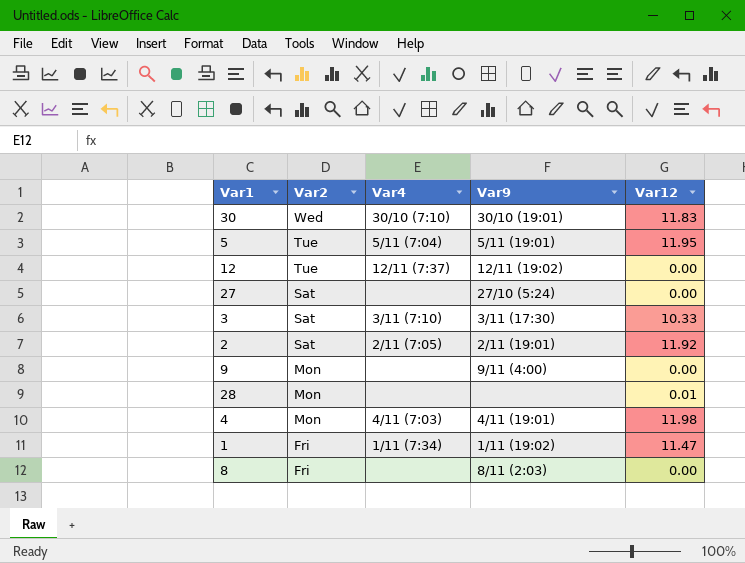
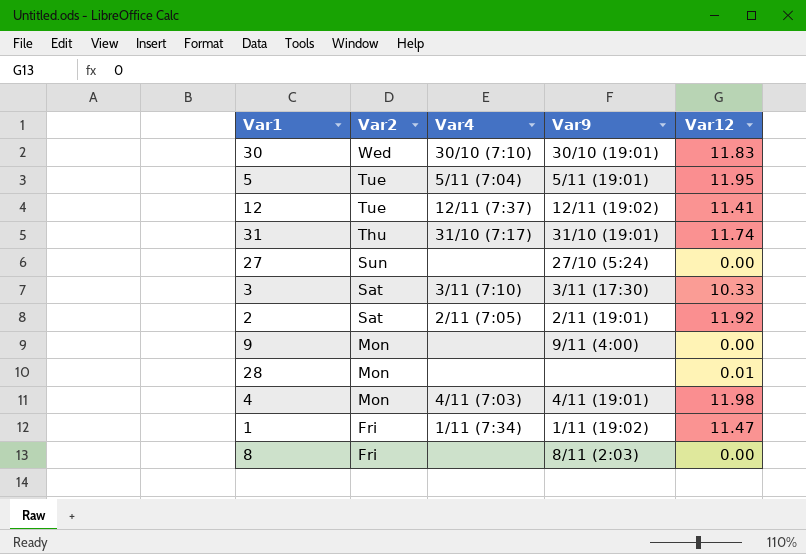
12 | Var12: 0.00 -> 11.41
row 31: none -> Thu | 31/10 (7:17) | 31/10 (19:01) | 11.74
27 | Var2: Sat -> Sun

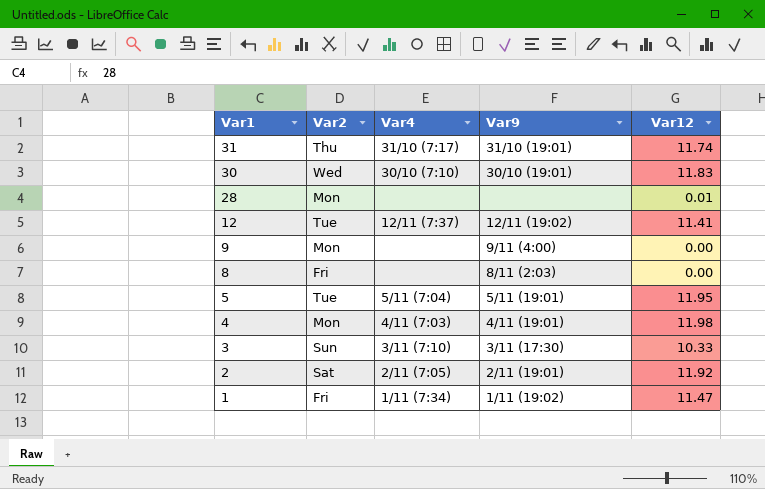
row order: Var2 descending -> Var1 descending
row 27: Sun | none | 27/10 (5:24) | 0.00 -> none
3 | Var2: Sat -> Sun

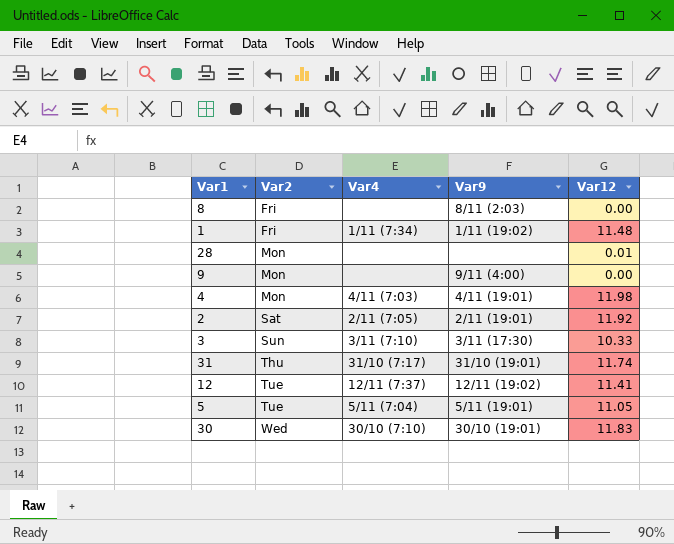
row order: Var1 descending -> Var2 ascending
1 | Var12: 11.47 -> 11.48
5 | Var12: 11.95 -> 11.05

